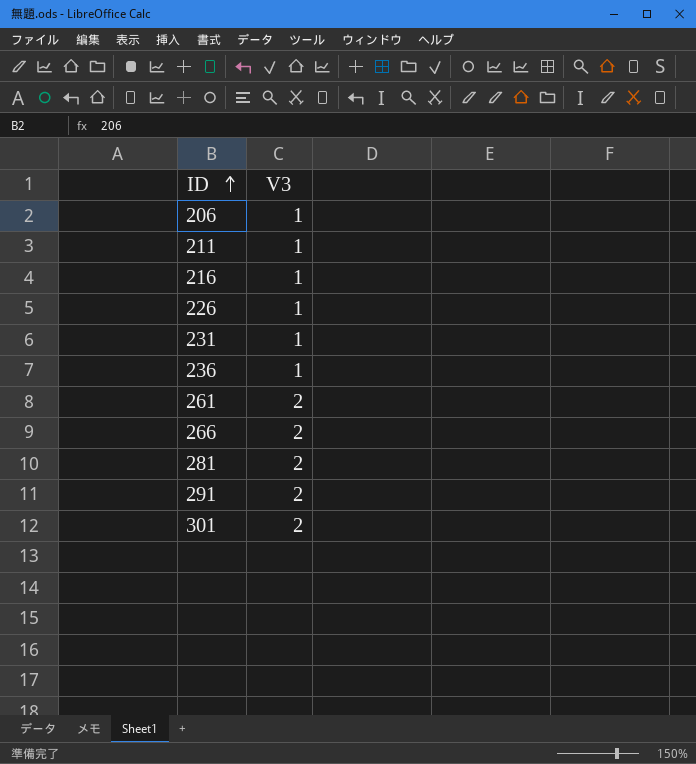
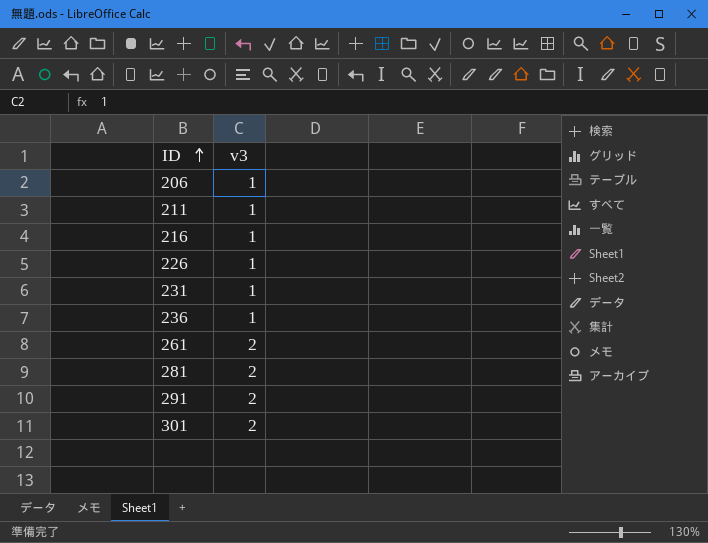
column name: V3 -> v3
row 266: 2 -> none

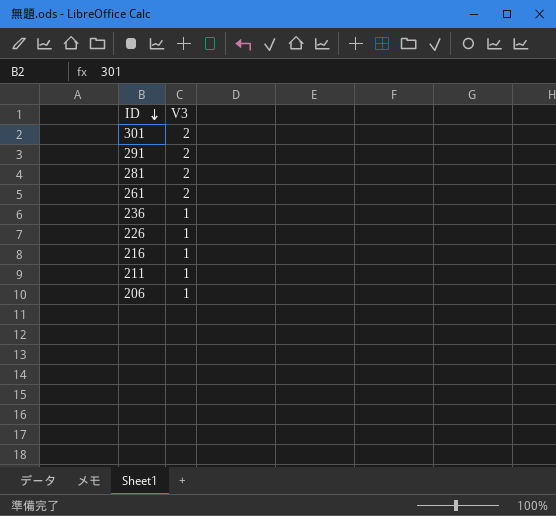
row order: ID ascending -> ID descending
column name: v3 -> V3
row 231: 1 -> none

